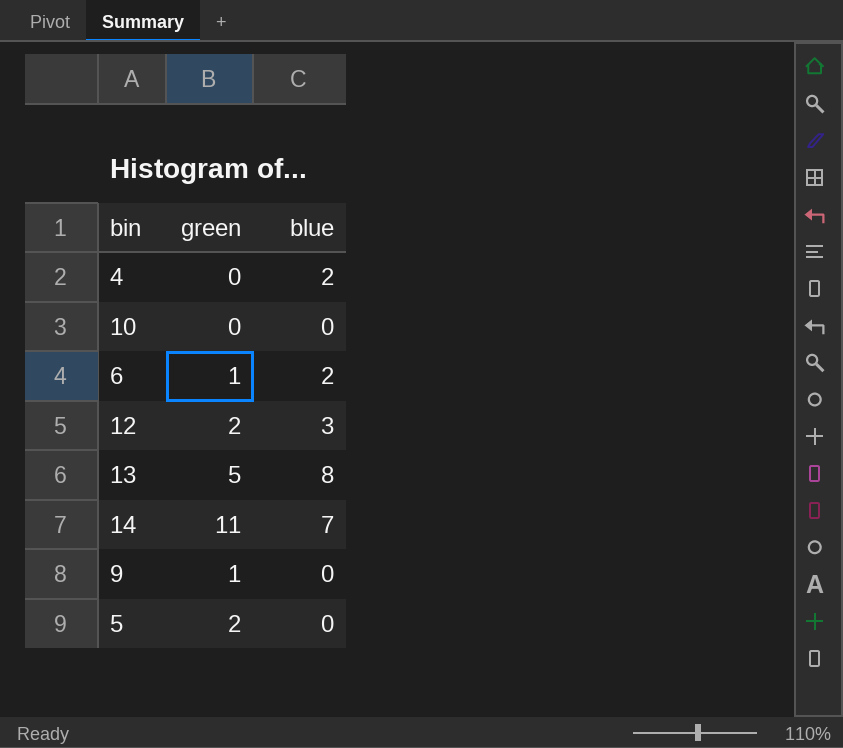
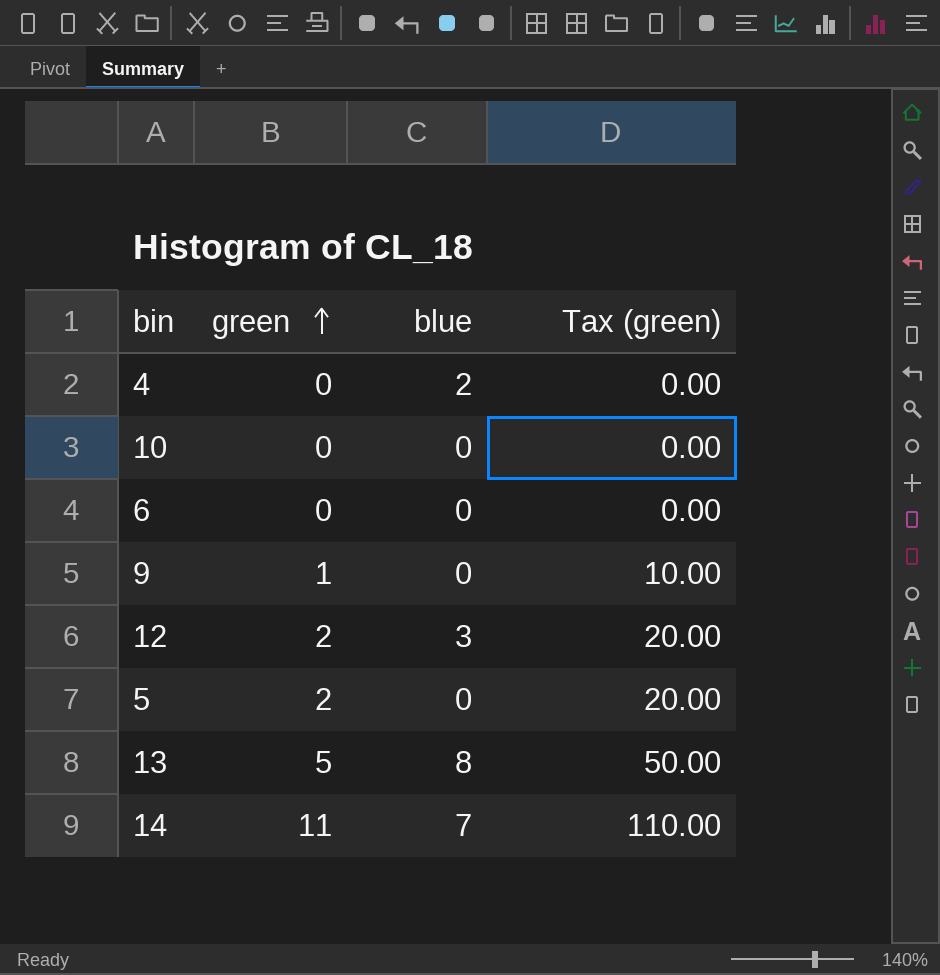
row order: none -> green ascending
column Tax (green) | formula: none -> [green] * 10
6 | green: 1 -> 0
6 | blue: 2 -> 0

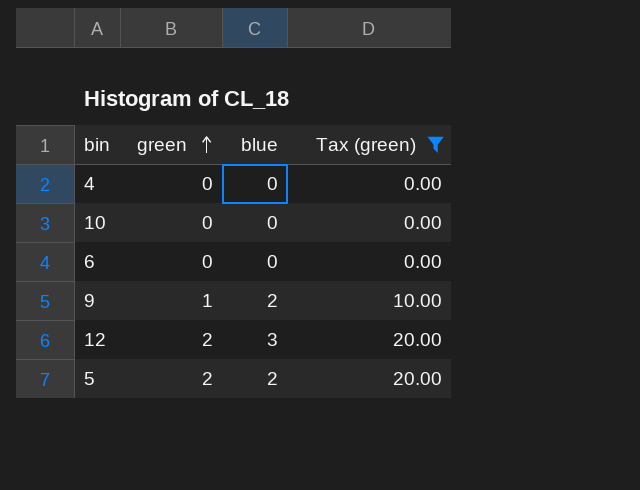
filter: none -> Tax (green) <= 20.00
4 | blue: 2 -> 0
9 | blue: 0 -> 2
5 | blue: 0 -> 2

